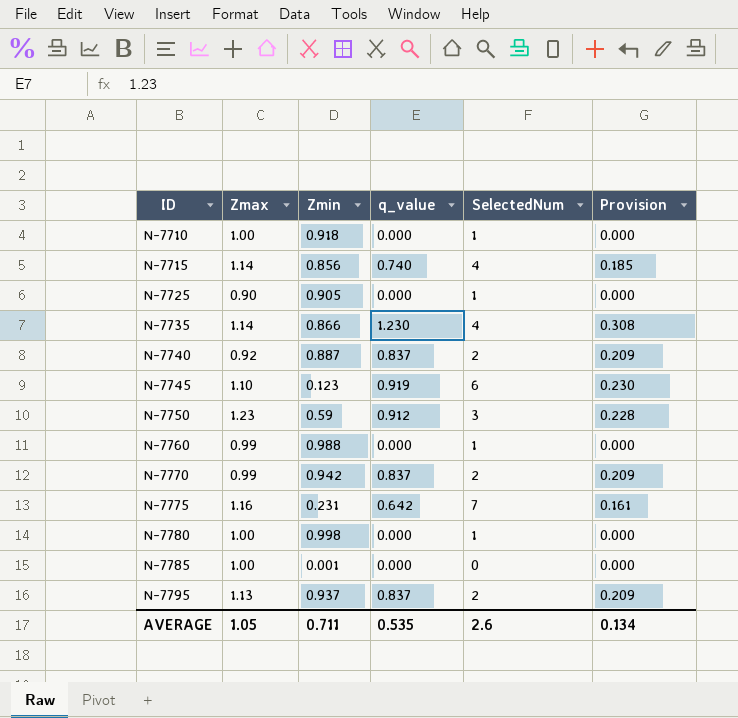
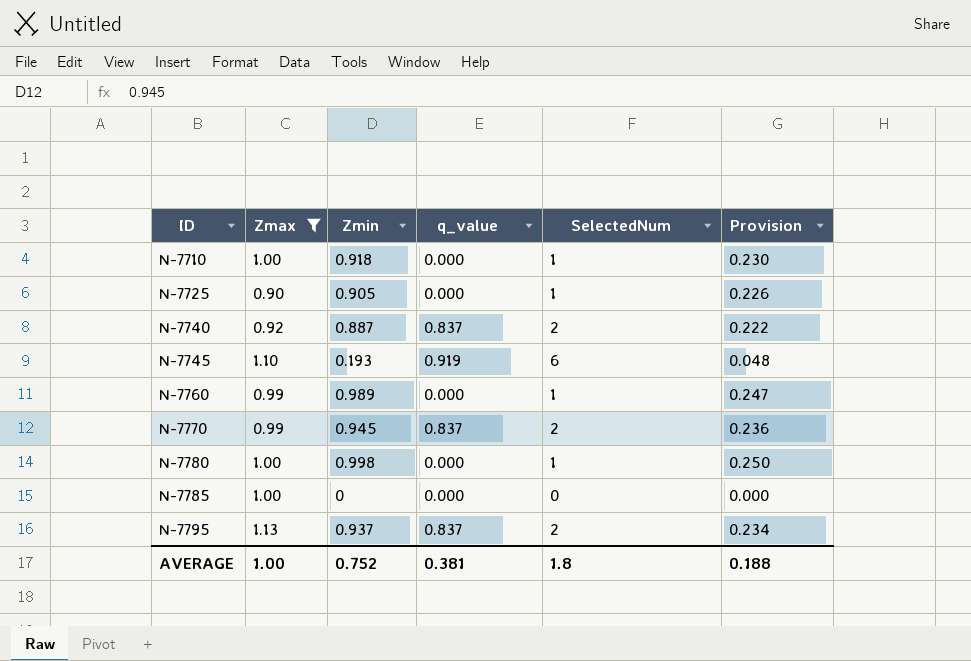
filter: none -> Zmax <= 1.13
column Provision | formula: [q_value] * 0.25 -> [Zmin] * 0.25
N-7745 | Zmin: 0.123 -> 0.193
N-7760 | Zmin: 0.988 -> 0.989
N-7770 | Zmin: 0.942 -> 0.945
N-7785 | Zmin: 0.001 -> 0
AVERAGE | Zmax: 1.05 -> 1.00
AVERAGE | Zmin: 0.711 -> 0.752
AVERAGE | q_value: 0.535 -> 0.381
AVERAGE | SelectedNum: 2.6 -> 1.8
AVERAGE | Provision: 0.134 -> 0.188

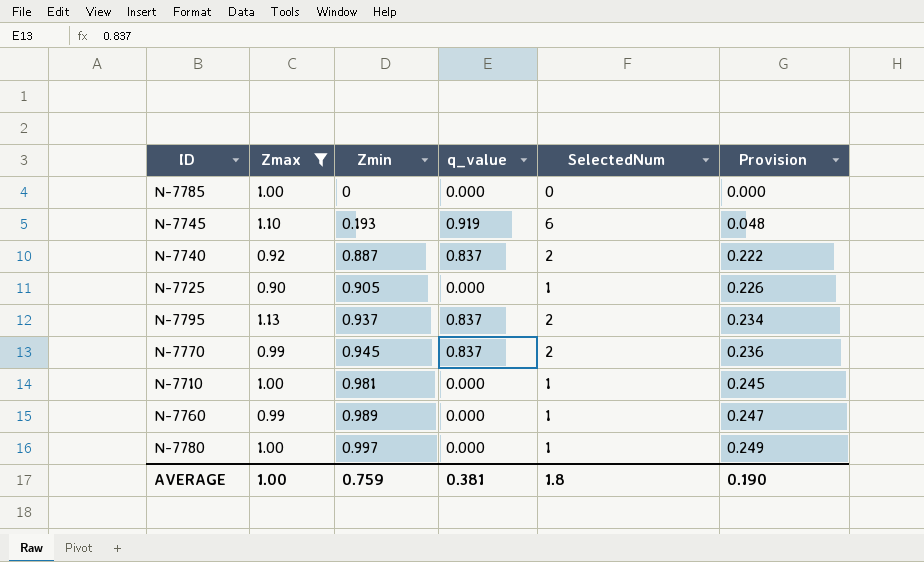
row order: ID ascending -> Zmin ascending
N-7710 | Zmin: 0.918 -> 0.981
N-7710 | Provision: 0.230 -> 0.245
N-7780 | Zmin: 0.998 -> 0.997
N-7780 | Provision: 0.250 -> 0.249
AVERAGE | Zmin: 0.752 -> 0.759
AVERAGE | Provision: 0.188 -> 0.190

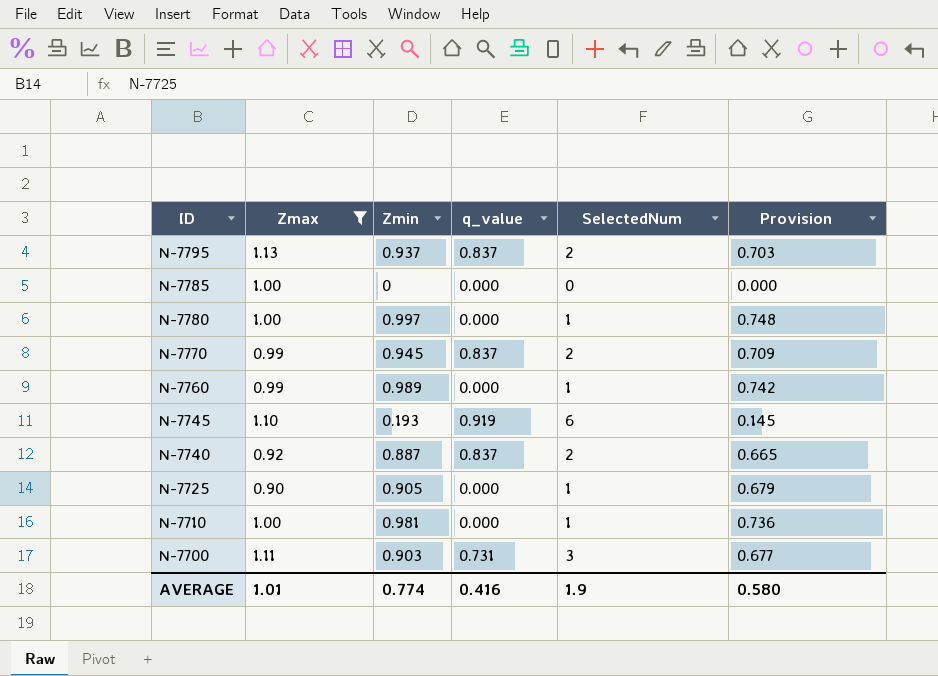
row order: Zmin ascending -> ID descending
column Provision | formula: [Zmin] * 0.25 -> [Zmin] * 0.75
row N-7700: none -> 1.11 | 0.903 | 0.731 | 3 | 0.677
AVERAGE | Zmax: 1.00 -> 1.01
AVERAGE | Zmin: 0.759 -> 0.774
AVERAGE | q_value: 0.381 -> 0.416
AVERAGE | SelectedNum: 1.8 -> 1.9
AVERAGE | Provision: 0.190 -> 0.580

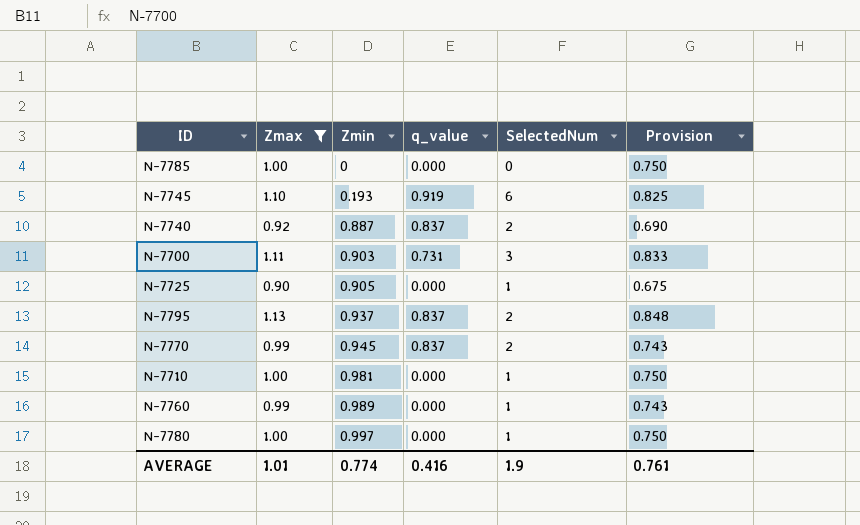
row order: ID descending -> Zmin ascending
column Provision | formula: [Zmin] * 0.75 -> [Zmax] * 0.75
AVERAGE | Provision: 0.580 -> 0.761

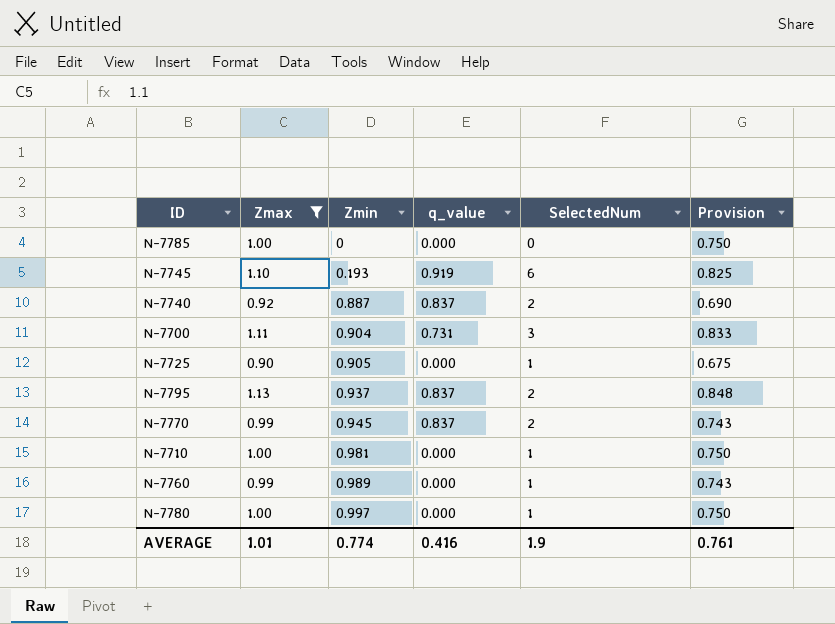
N-7700 | Zmin: 0.903 -> 0.904

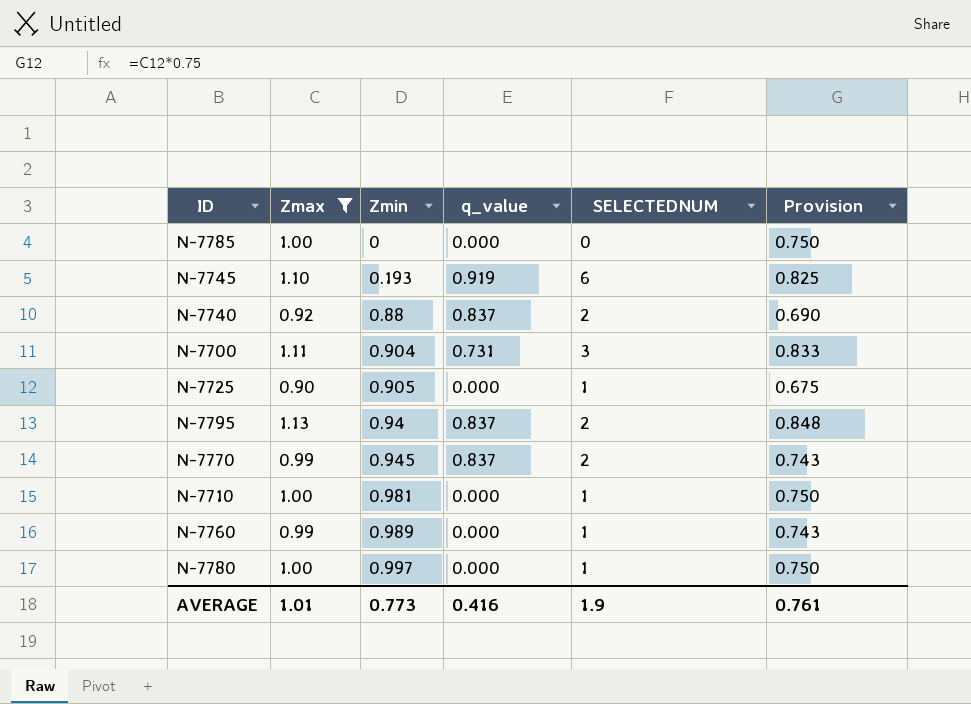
column name: SelectedNum -> SELECTEDNUM
N-7740 | Zmin: 0.887 -> 0.88
N-7795 | Zmin: 0.937 -> 0.94
AVERAGE | Zmin: 0.774 -> 0.773

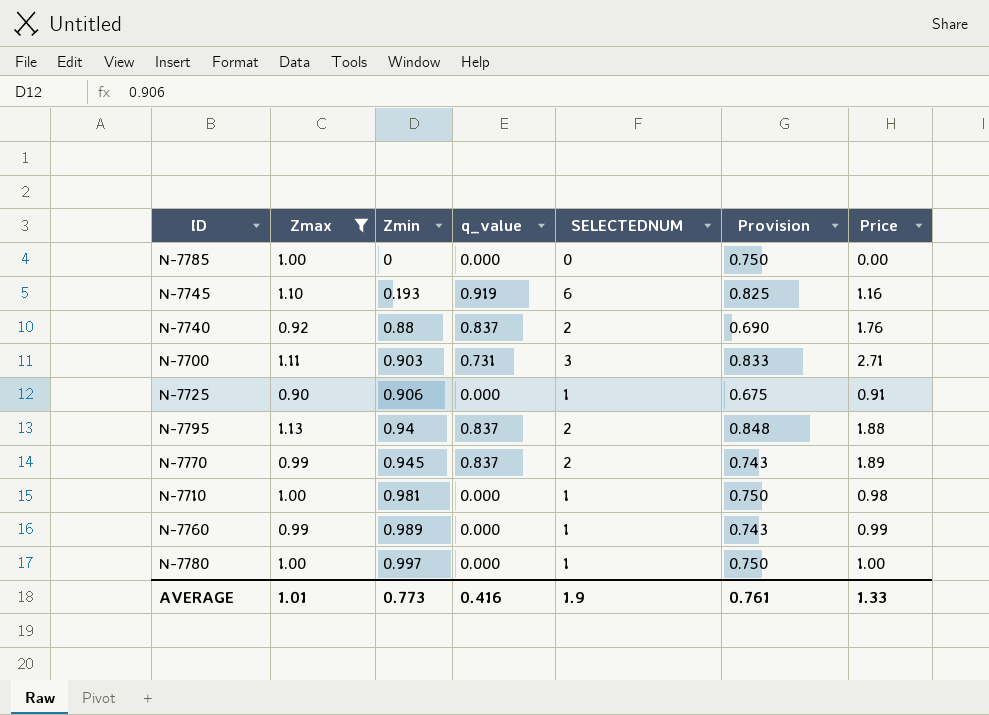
column Price | formula: none -> [Zmin] * [SELECTEDNUM]
N-7700 | Zmin: 0.904 -> 0.903
N-7725 | Zmin: 0.905 -> 0.906

